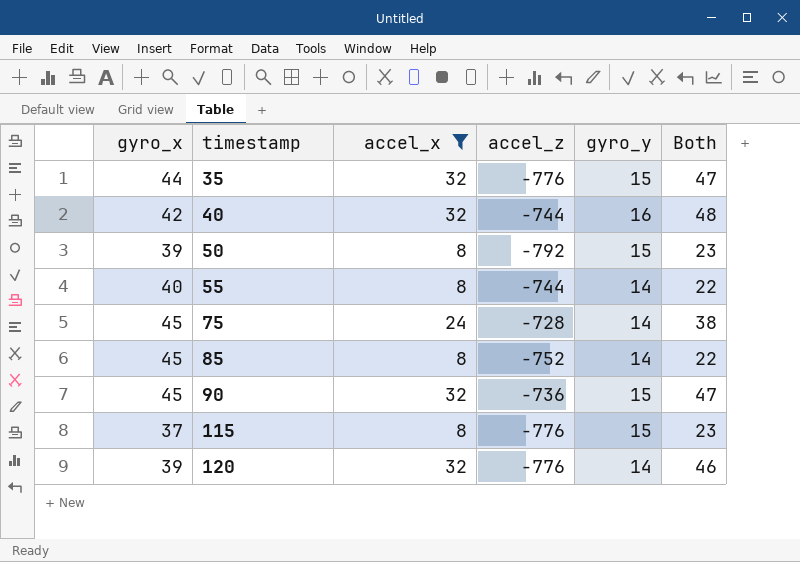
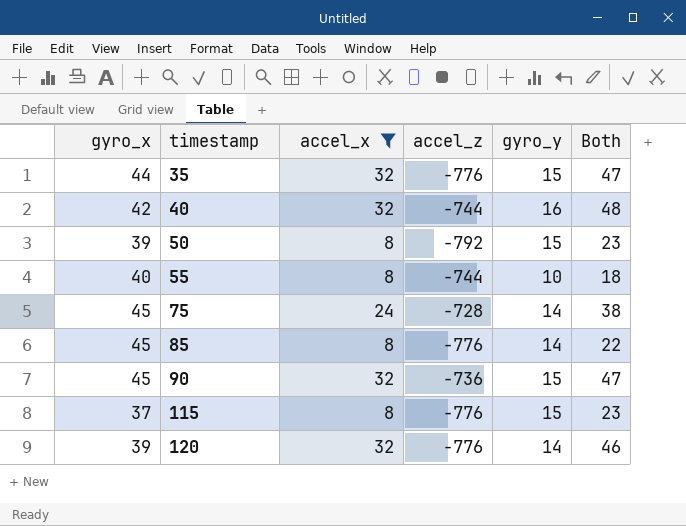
55 | gyro_y: 14 -> 10
55 | Both: 22 -> 18
85 | accel_z: -752 -> -776

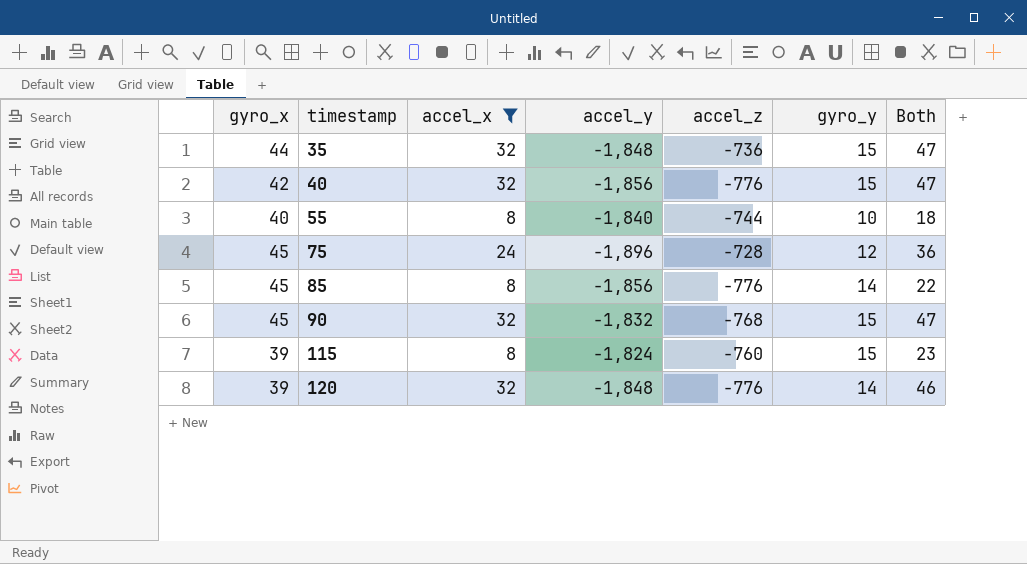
column accel_y | position: none -> 4
row 50: 39 | 8 | -792 | 15 | 23 -> none
35 | accel_z: -776 -> -736
40 | accel_z: -744 -> -776
40 | gyro_y: 16 -> 15
40 | Both: 48 -> 47
75 | gyro_y: 14 -> 12
75 | Both: 38 -> 36
90 | accel_z: -736 -> -768
115 | gyro_x: 37 -> 39
115 | accel_z: -776 -> -760

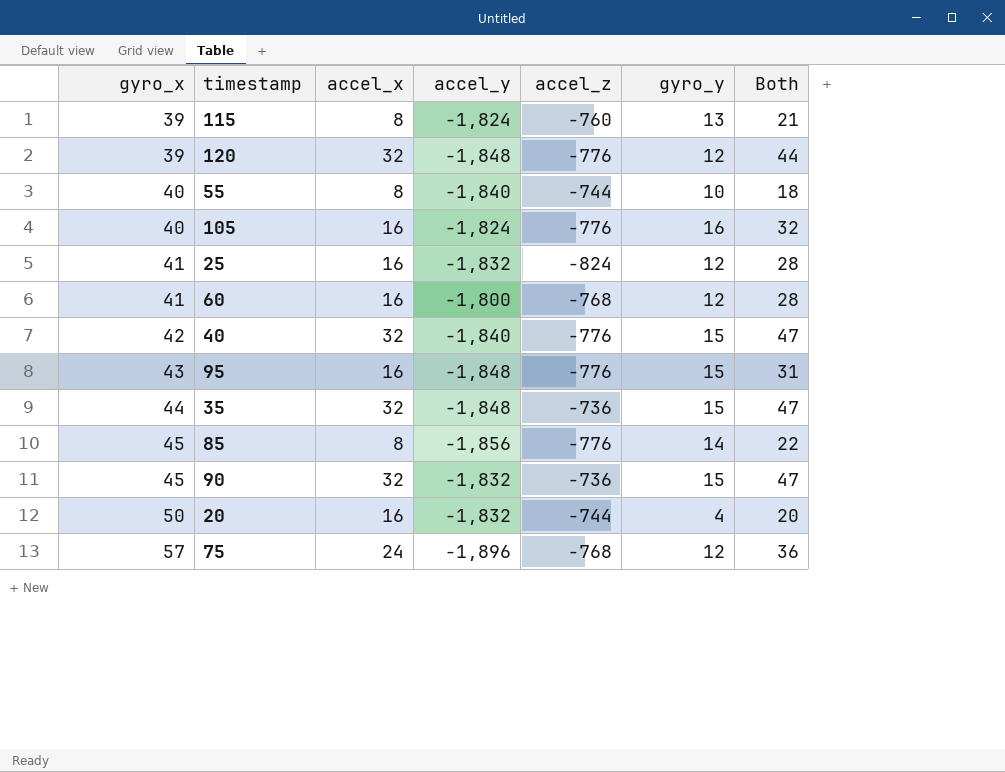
filter: accel_x != 16 -> none
row order: timestamp ascending -> gyro_x ascending
115 | gyro_y: 15 -> 13
115 | Both: 23 -> 21
120 | gyro_y: 14 -> 12
120 | Both: 46 -> 44
40 | accel_y: -1,856 -> -1,840
90 | accel_z: -768 -> -736
75 | gyro_x: 45 -> 57
75 | accel_z: -728 -> -768

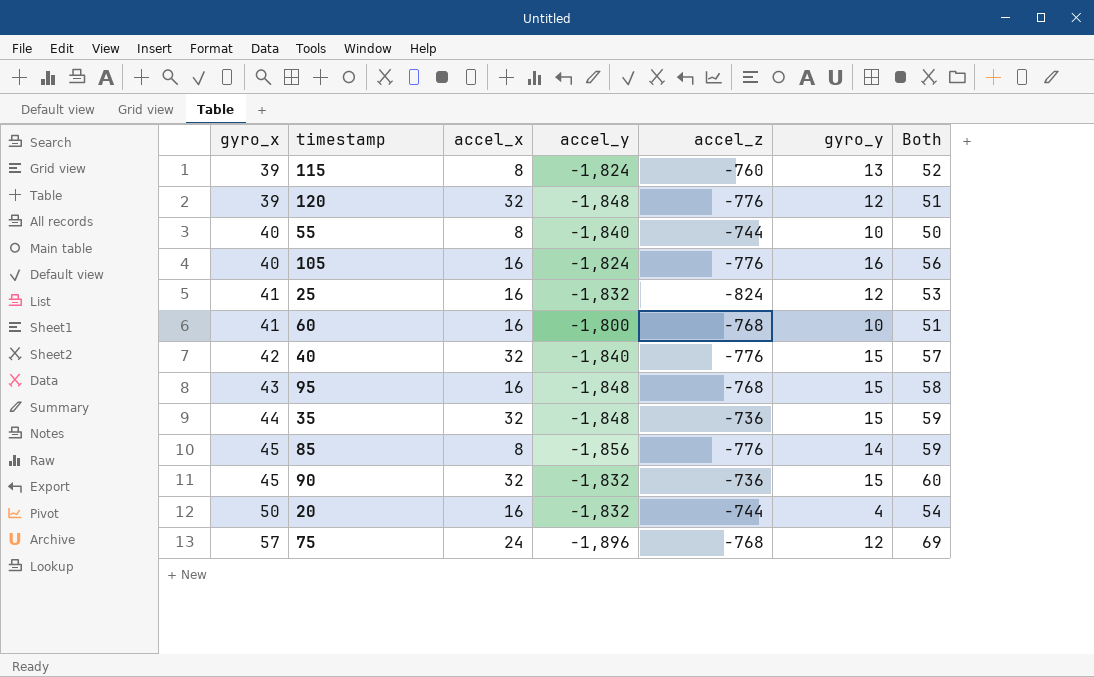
column Both | formula: [accel_x] + [gyro_y] -> [gyro_x] + [gyro_y]
60 | gyro_y: 12 -> 10
95 | accel_z: -776 -> -768

